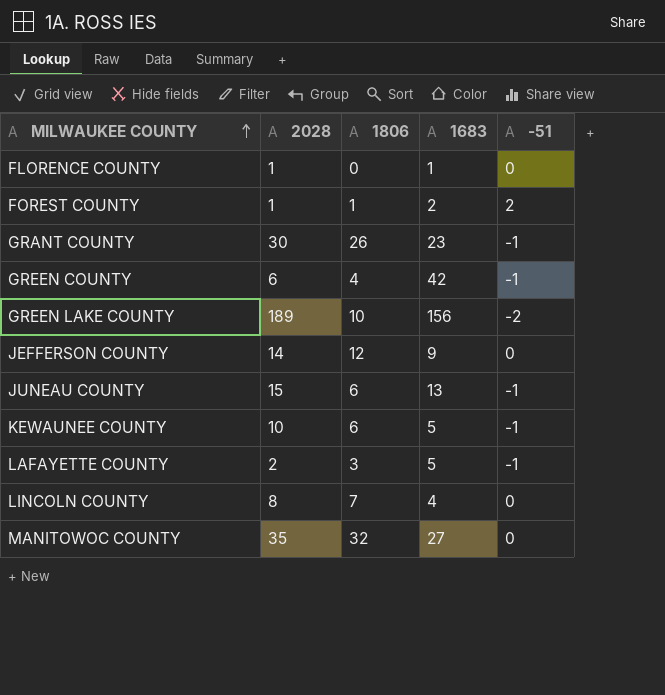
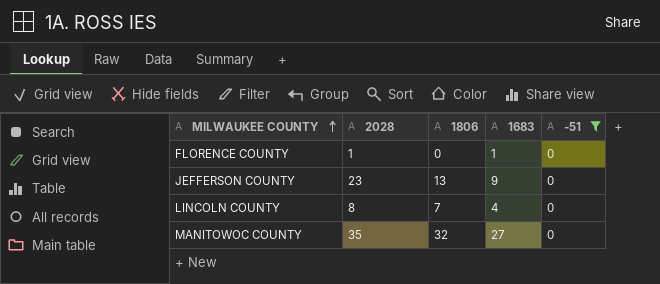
filter: none -> -51 = 0
JEFFERSON COUNTY | 2028: 14 -> 23
JEFFERSON COUNTY | 1806: 12 -> 13

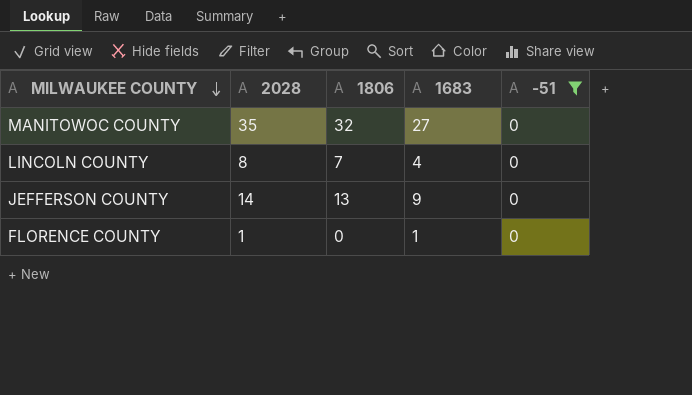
row order: MILWAUKEE COUNTY ascending -> MILWAUKEE COUNTY descending
JEFFERSON COUNTY | 2028: 23 -> 14

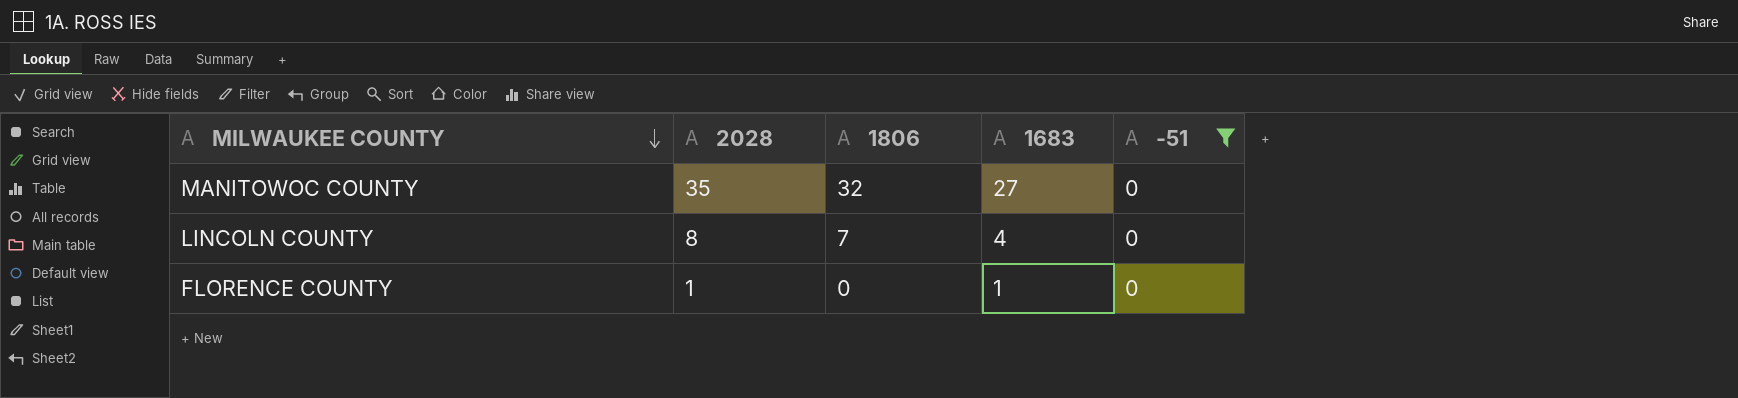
row JEFFERSON COUNTY: 14 | 13 | 9 | 0 -> none

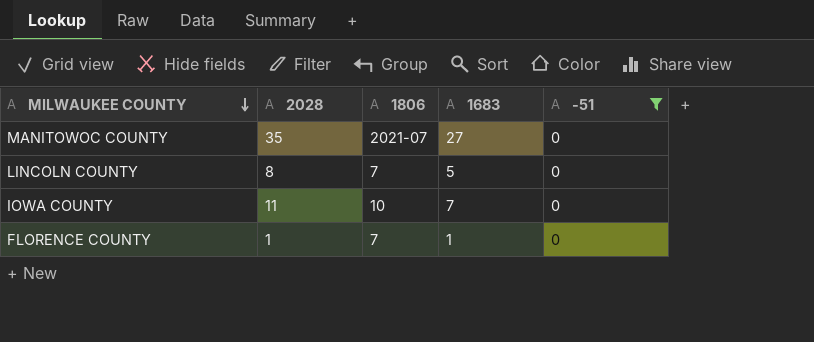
MANITOWOC COUNTY | 1806: 32 -> 2021-07
LINCOLN COUNTY | 1683: 4 -> 5
row IOWA COUNTY: none -> 11 | 10 | 7 | 0
FLORENCE COUNTY | 1806: 0 -> 7

